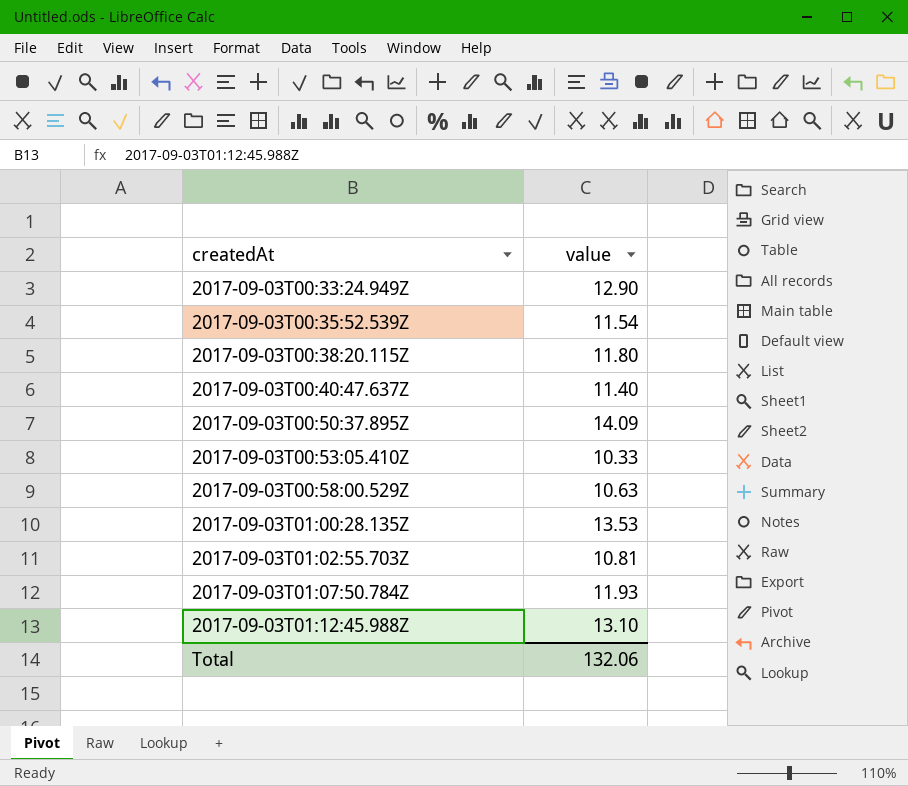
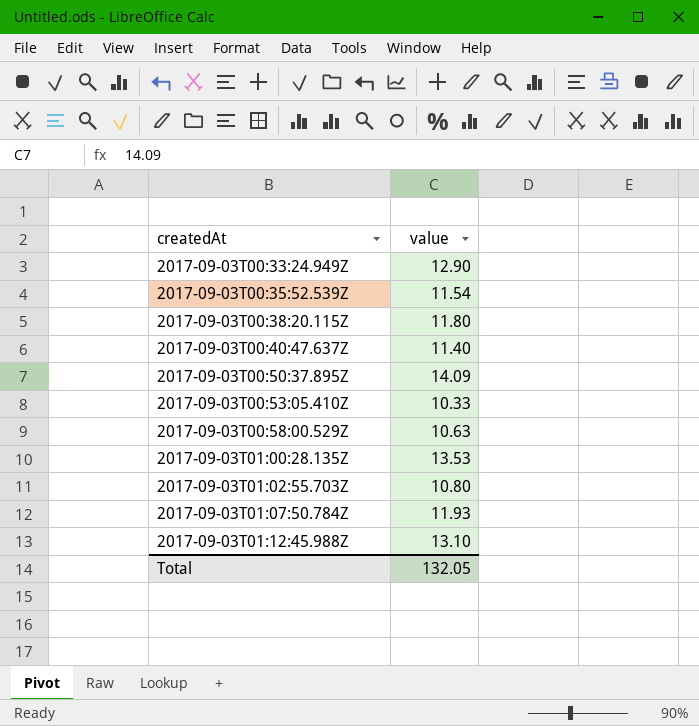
2017-09-03T01:02:55.703Z | value: 10.81 -> 10.80
Total | value: 132.06 -> 132.05

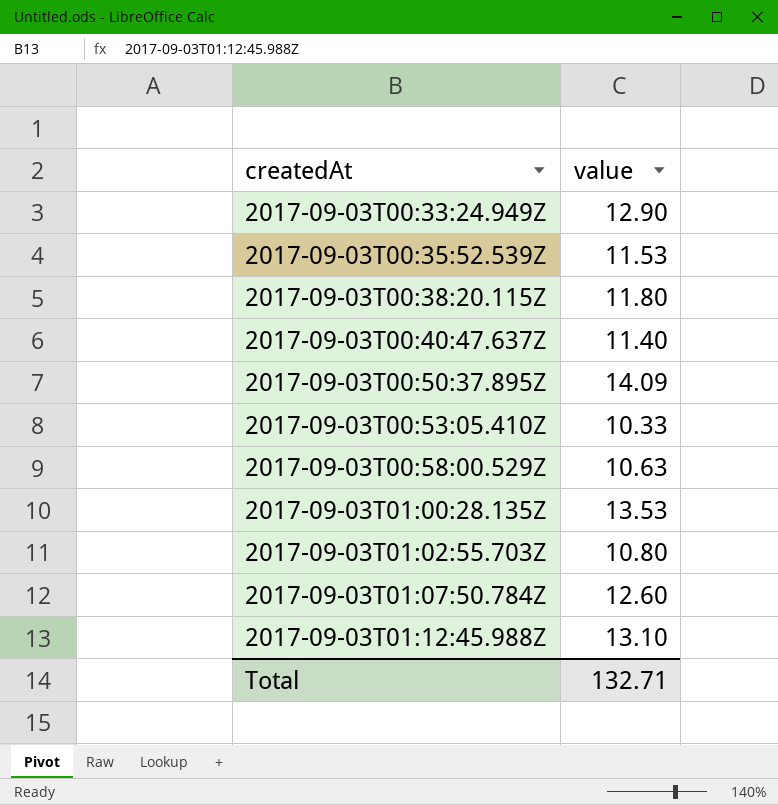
2017-09-03T00:35:52.539Z | value: 11.54 -> 11.53
2017-09-03T01:07:50.784Z | value: 11.93 -> 12.60
Total | value: 132.05 -> 132.71

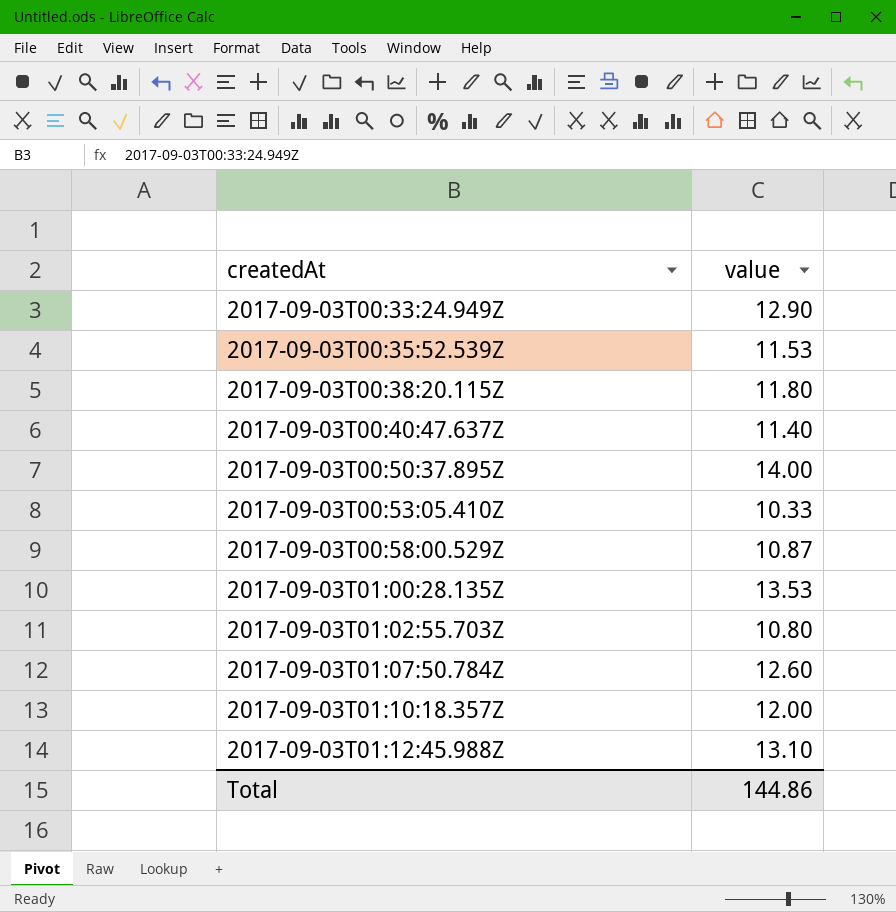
2017-09-03T00:50:37.895Z | value: 14.09 -> 14.00
2017-09-03T00:58:00.529Z | value: 10.63 -> 10.87
row 2017-09-03T01:10:18.357Z: none -> 12.00
Total | value: 132.71 -> 144.86

